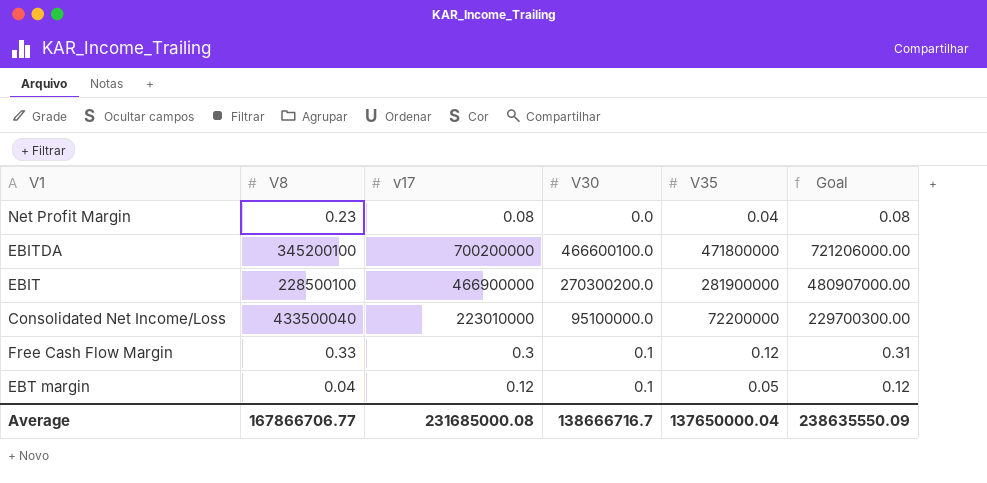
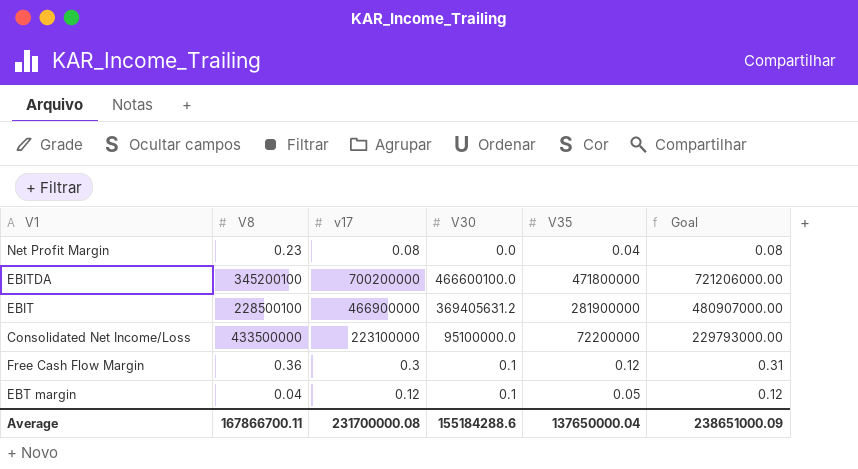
EBIT | V30: 270300200.0 -> 369405631.2
Consolidated Net Income/Loss | V8: 433500040 -> 433500000
Consolidated Net Income/Loss | v17: 223010000 -> 223100000
Consolidated Net Income/Loss | Goal: 229700300.00 -> 229793000.00
Free Cash Flow Margin | V8: 0.33 -> 0.36
Average | V8: 167866706.77 -> 167866700.11
Average | v17: 231685000.08 -> 231700000.08
Average | V30: 138666716.7 -> 155184288.6
Average | Goal: 238635550.09 -> 238651000.09

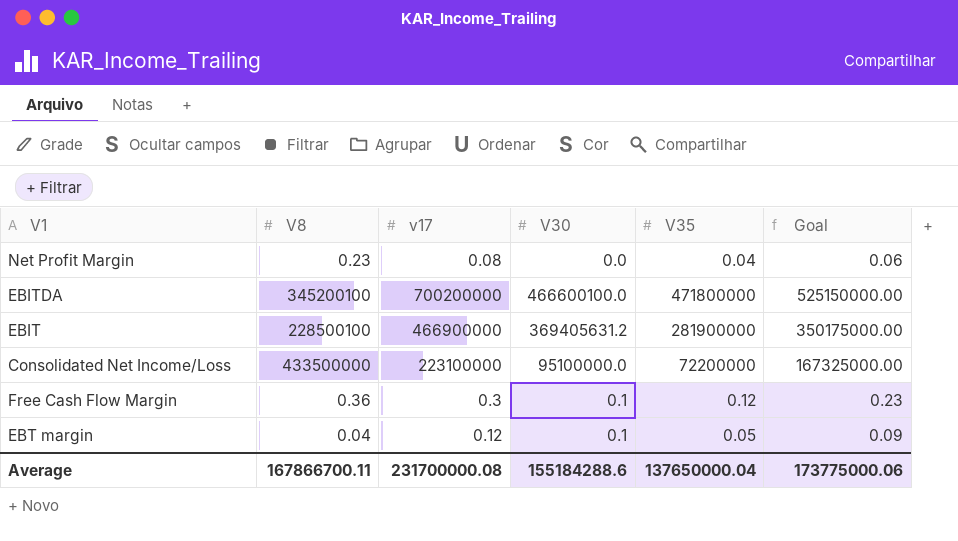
column Goal | formula: [v17] * 1.03 -> [v17] * 0.75
Average | Goal: 238651000.09 -> 173775000.06

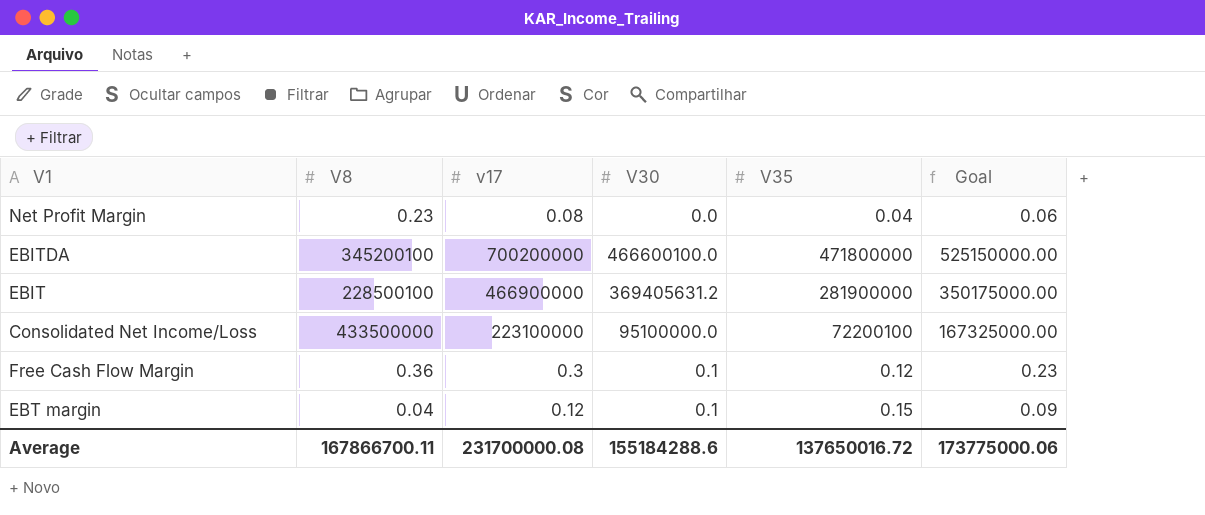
Consolidated Net Income/Loss | V35: 72200000 -> 72200100
EBT margin | V35: 0.05 -> 0.15
Average | V35: 137650000.04 -> 137650016.72

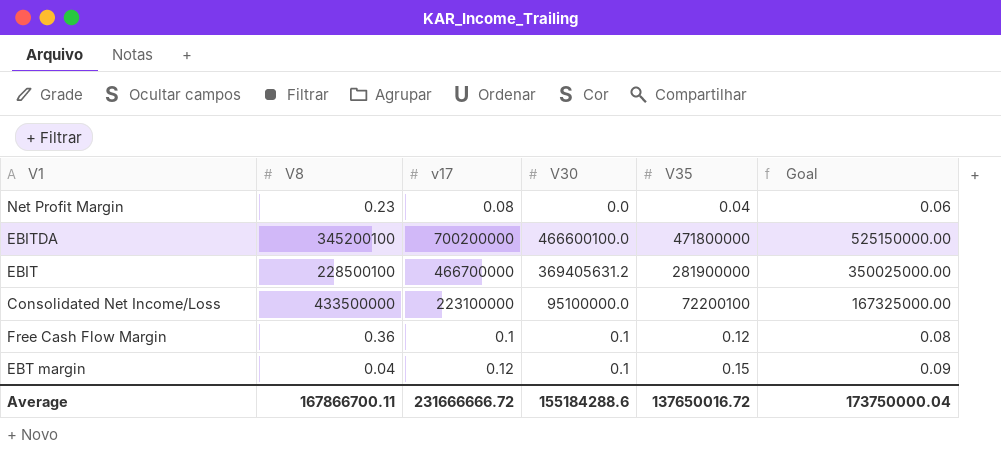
EBIT | v17: 466900000 -> 466700000
EBIT | Goal: 350175000.00 -> 350025000.00
Free Cash Flow Margin | v17: 0.3 -> 0.1
Free Cash Flow Margin | Goal: 0.23 -> 0.08
Average | v17: 231700000.08 -> 231666666.72
Average | Goal: 173775000.06 -> 173750000.04

